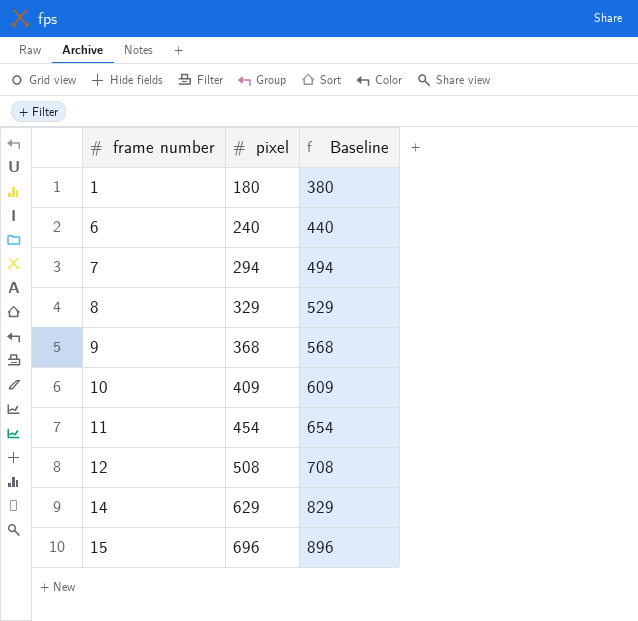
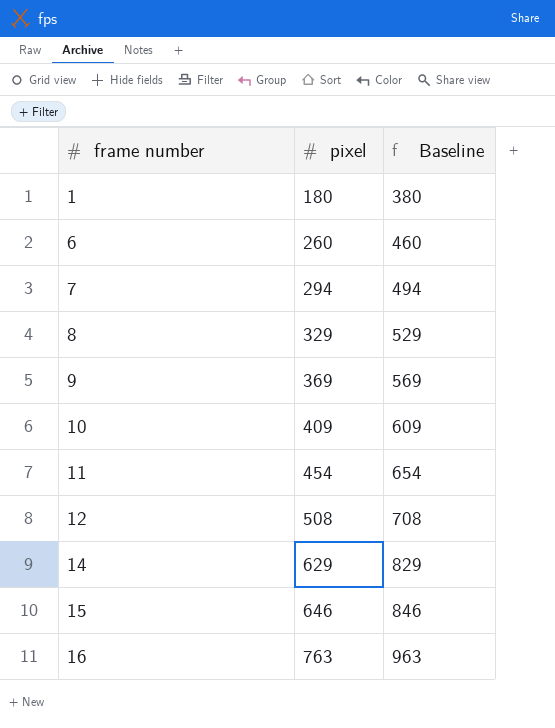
6 | pixel: 240 -> 260
6 | Baseline: 440 -> 460
9 | pixel: 368 -> 369
9 | Baseline: 568 -> 569
15 | pixel: 696 -> 646
15 | Baseline: 896 -> 846
row 16: none -> 763 | 963

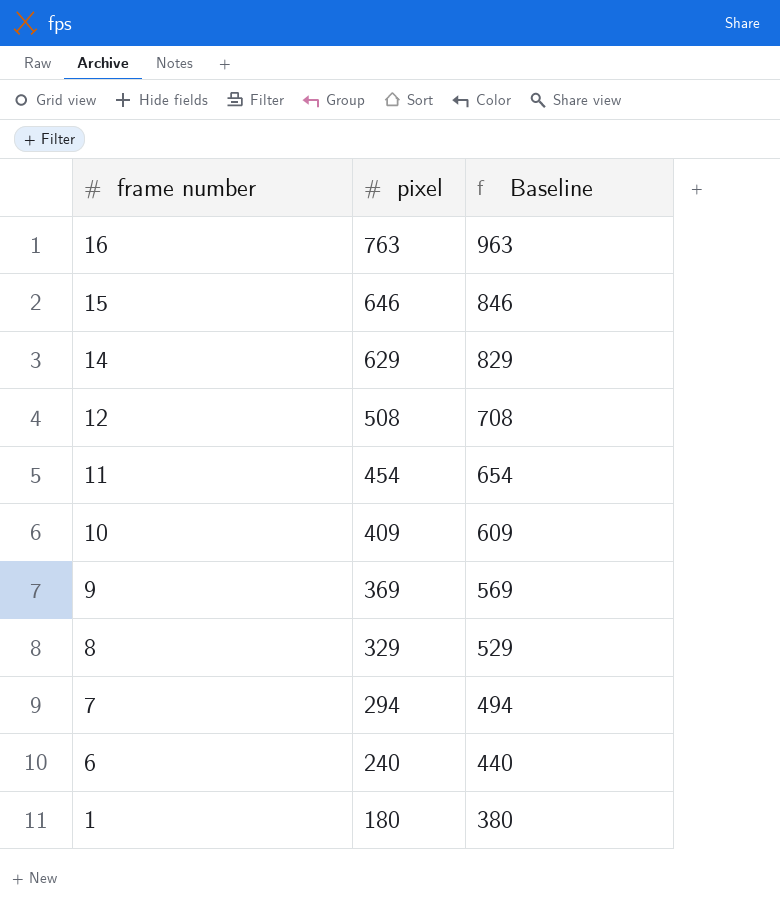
row order: frame number ascending -> frame number descending
6 | pixel: 260 -> 240
6 | Baseline: 460 -> 440

